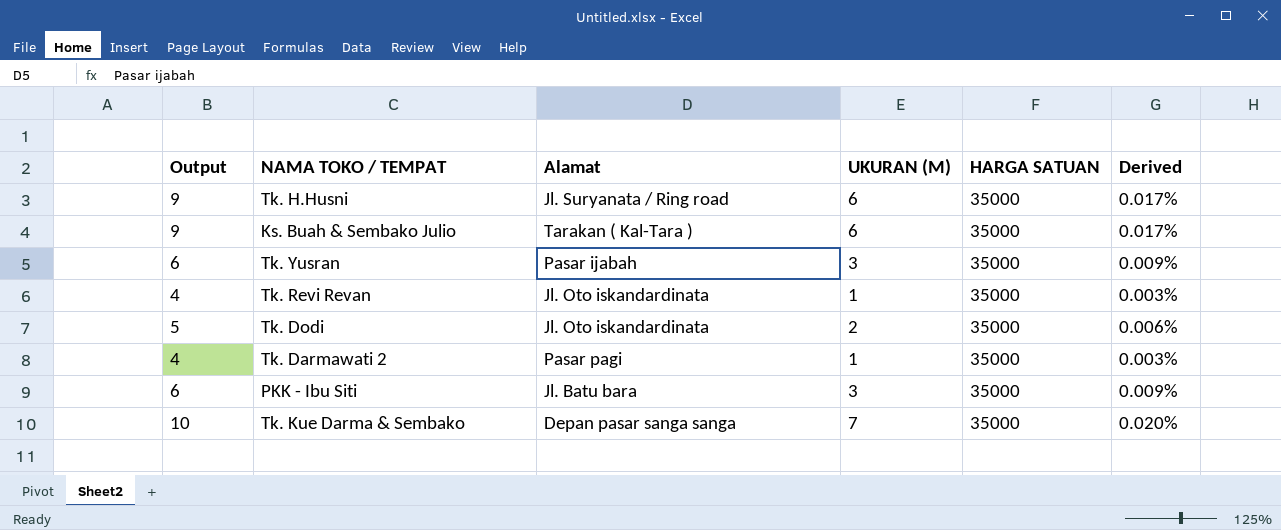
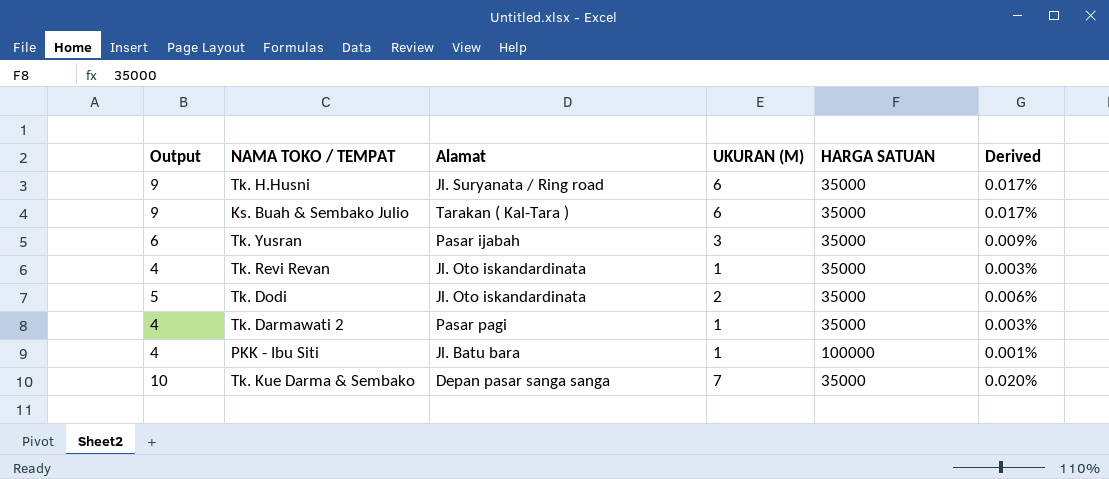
PKK - Ibu Siti | Output: 6 -> 4
PKK - Ibu Siti | UKURAN (M): 3 -> 1
PKK - Ibu Siti | HARGA SATUAN: 35000 -> 100000
PKK - Ibu Siti | Derived: 0.009% -> 0.001%

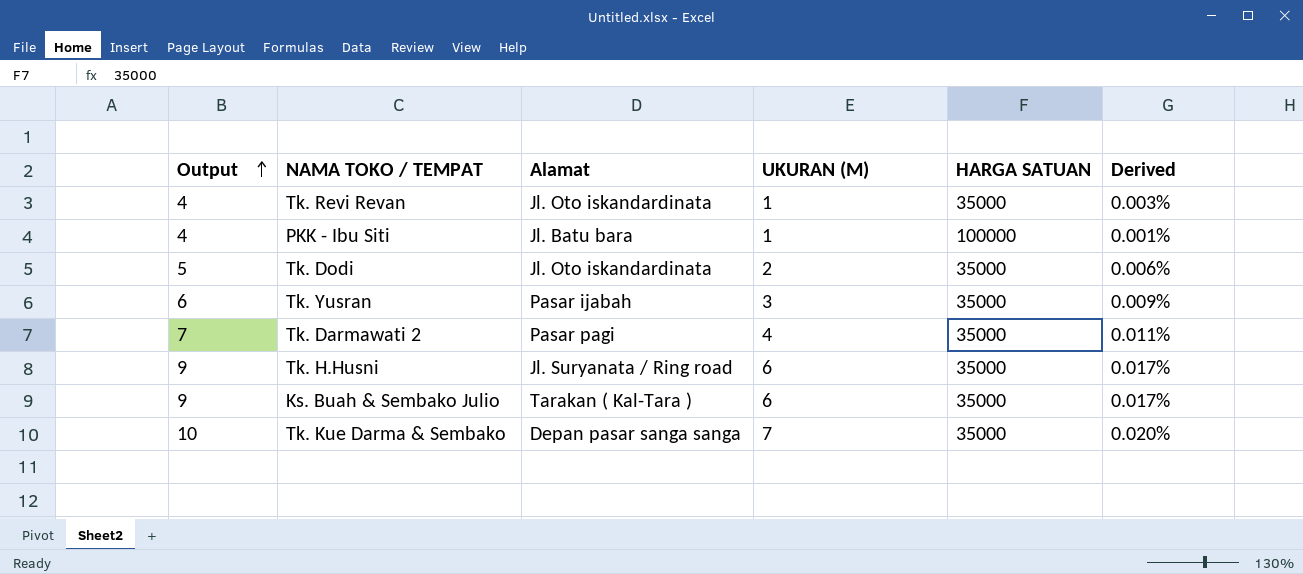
row order: none -> Output ascending
Tk. Darmawati 2 | Output: 4 -> 7
Tk. Darmawati 2 | UKURAN (M): 1 -> 4
Tk. Darmawati 2 | Derived: 0.003% -> 0.011%

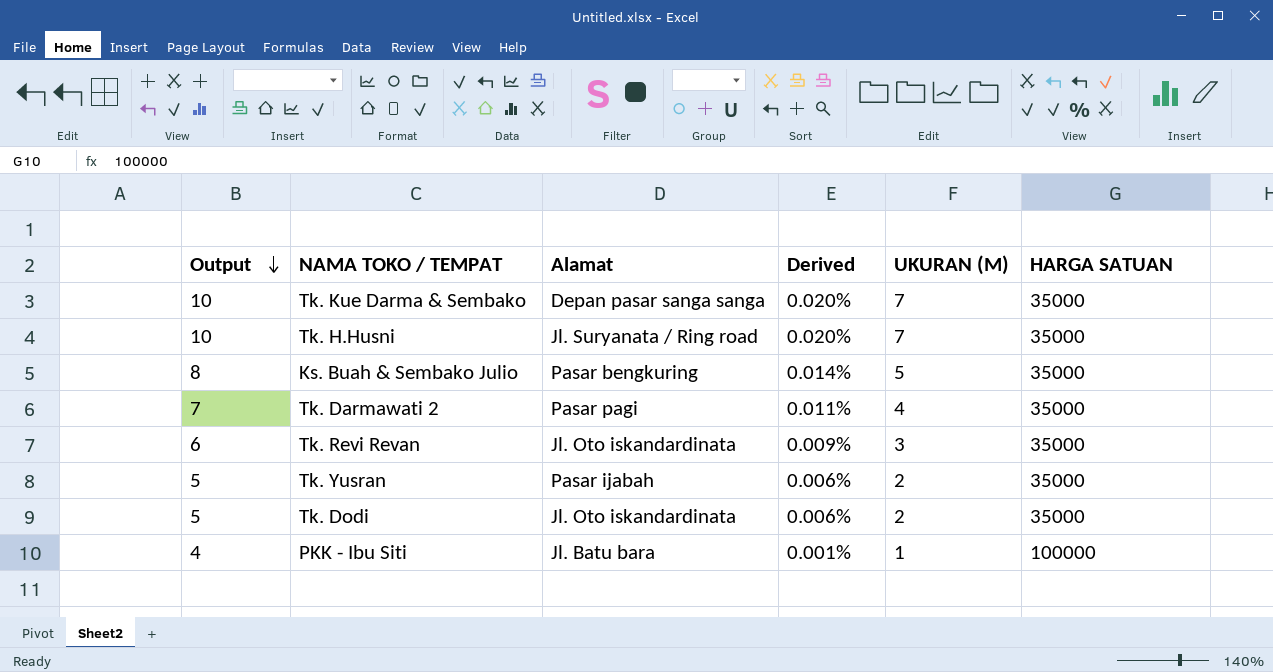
row order: Output ascending -> Output descending
column Derived | position: 6 -> 4
Tk. H.Husni | Output: 9 -> 10
Tk. H.Husni | Derived: 0.017% -> 0.020%
Tk. H.Husni | UKURAN (M): 6 -> 7
Ks. Buah & Sembako Julio | Output: 9 -> 8
Ks. Buah & Sembako Julio | Alamat: Tarakan ( Kal-Tara ) -> Pasar bengkuring
Ks. Buah & Sembako Julio | Derived: 0.017% -> 0.014%
Ks. Buah & Sembako Julio | UKURAN (M): 6 -> 5
Tk. Revi Revan | Output: 4 -> 6
Tk. Revi Revan | Derived: 0.003% -> 0.009%
Tk. Revi Revan | UKURAN (M): 1 -> 3
Tk. Yusran | Output: 6 -> 5
Tk. Yusran | Derived: 0.009% -> 0.006%
Tk. Yusran | UKURAN (M): 3 -> 2

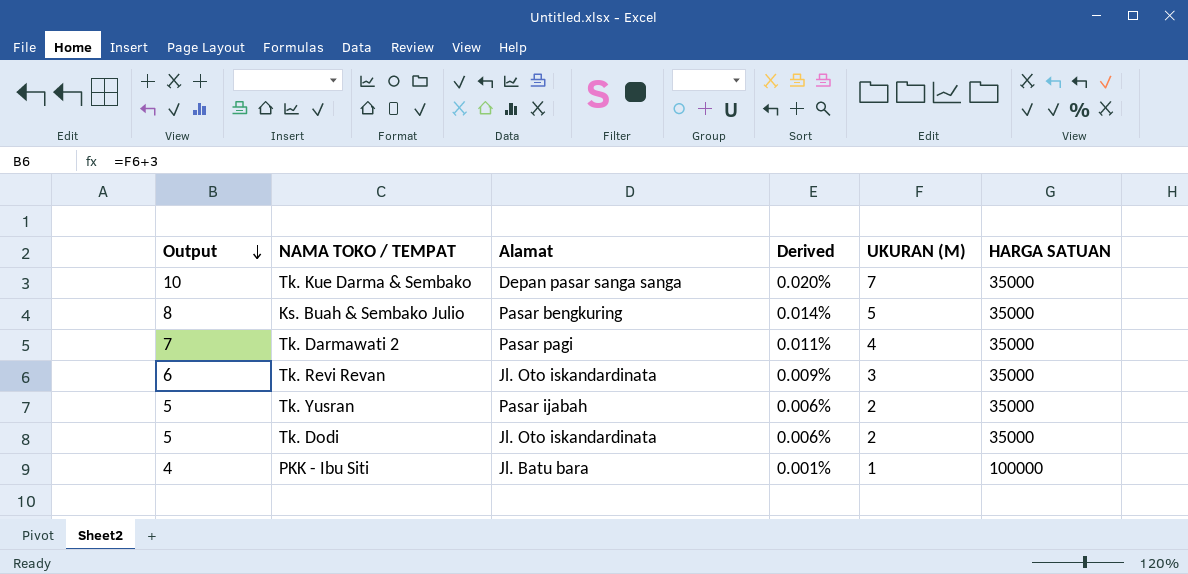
row Tk. H.Husni: 10 | Jl. Suryanata / Ring road | 0.020% | 7 | 35000 -> none

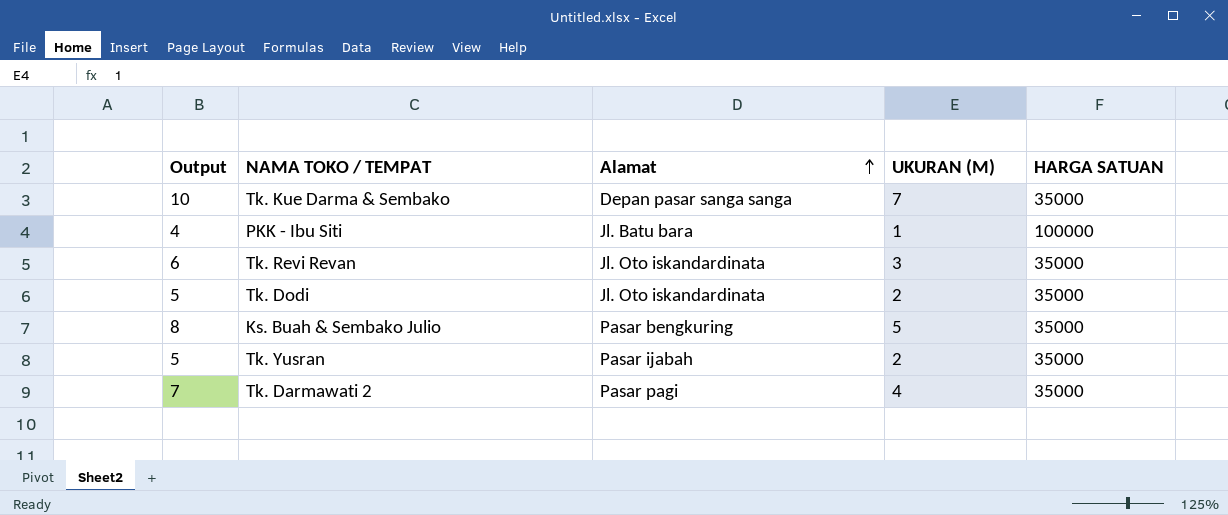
row order: Output descending -> Alamat ascending
column Derived | formula: [UKURAN (M)] / [HARGA SATUAN] -> none

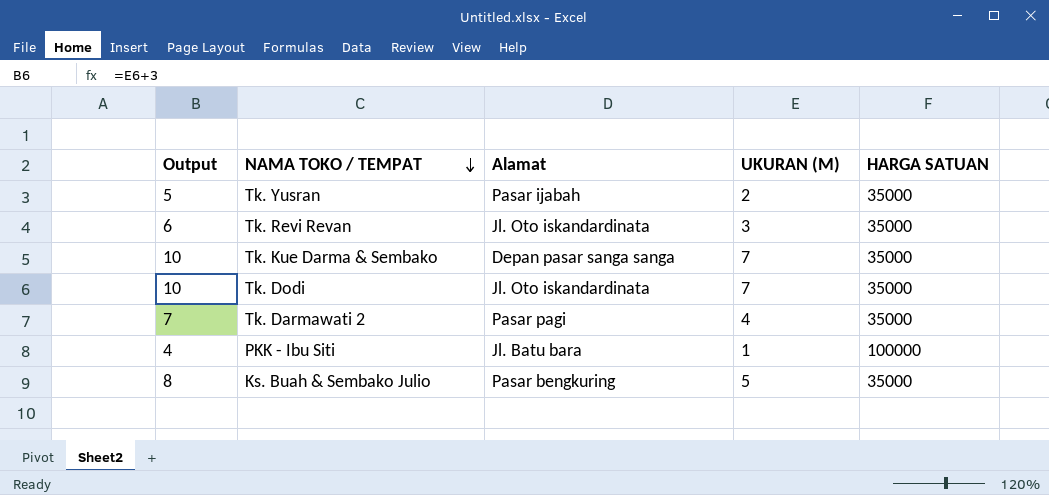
row order: Alamat ascending -> NAMA TOKO / TEMPAT descending
Tk. Dodi | Output: 5 -> 10
Tk. Dodi | UKURAN (M): 2 -> 7

